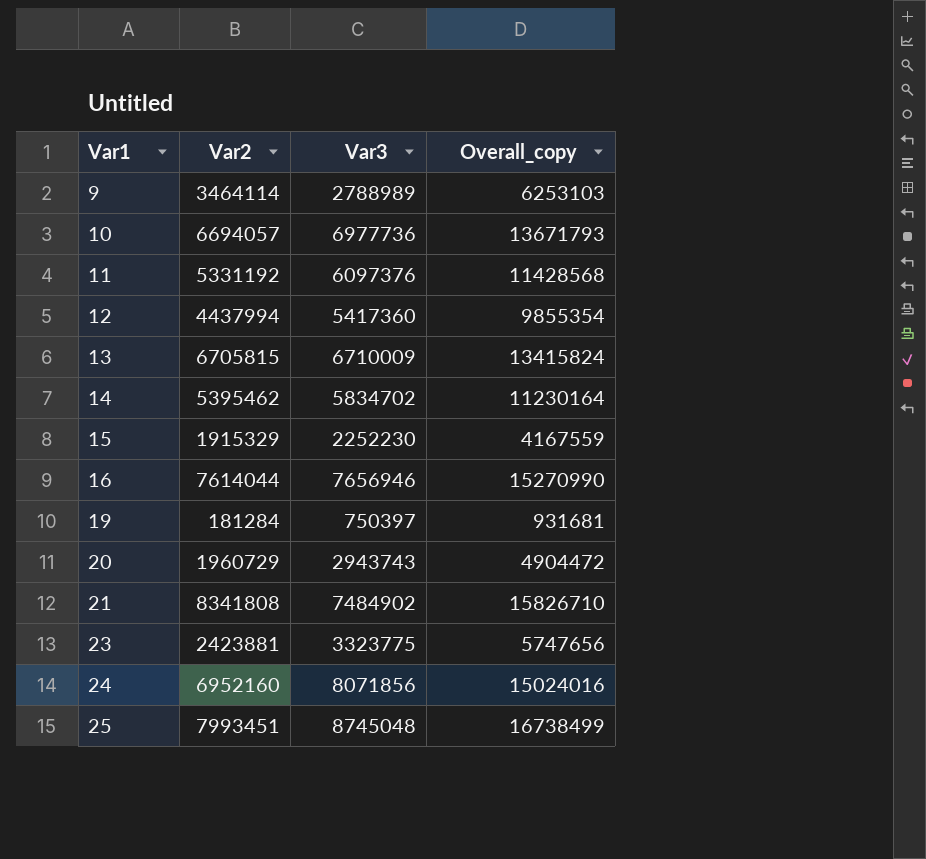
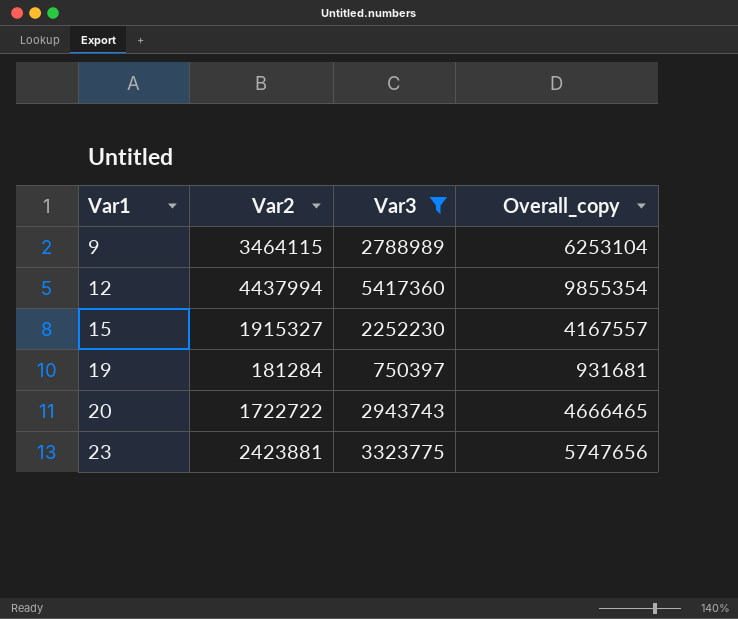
filter: none -> Var3 <= 5417360
9 | Var2: 3464114 -> 3464115
9 | Overall_copy: 6253103 -> 6253104
15 | Var2: 1915329 -> 1915327
15 | Overall_copy: 4167559 -> 4167557
20 | Var2: 1960729 -> 1722722
20 | Overall_copy: 4904472 -> 4666465

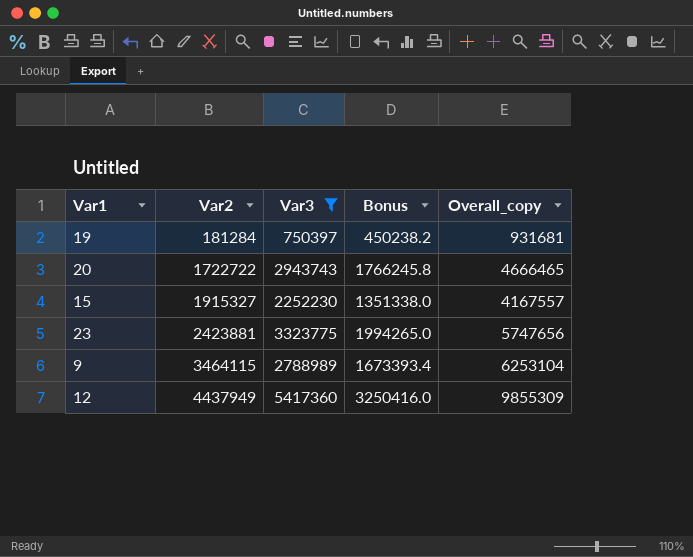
row order: Var1 ascending -> Var2 ascending
column Bonus | formula: none -> [Var3] * 0.6
12 | Var2: 4437994 -> 4437949
12 | Overall_copy: 9855354 -> 9855309

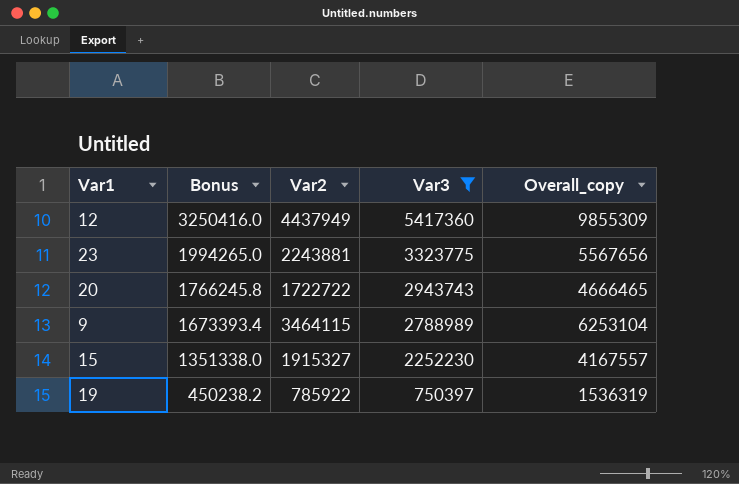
row order: Var2 ascending -> Bonus descending
column Bonus | position: 4 -> 2
23 | Var2: 2423881 -> 2243881
23 | Overall_copy: 5747656 -> 5567656
19 | Var2: 181284 -> 785922
19 | Overall_copy: 931681 -> 1536319

